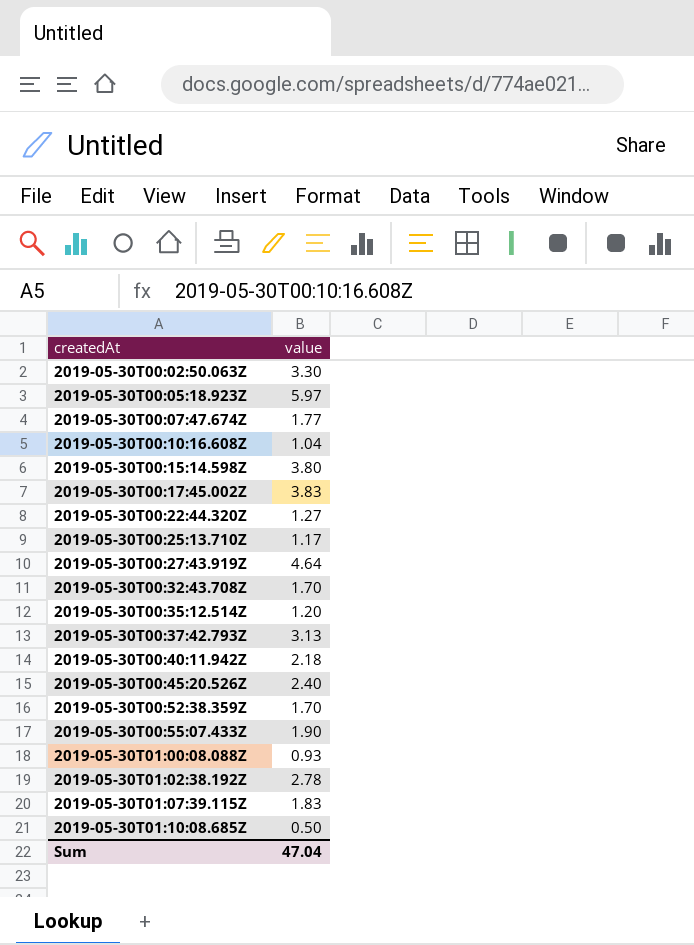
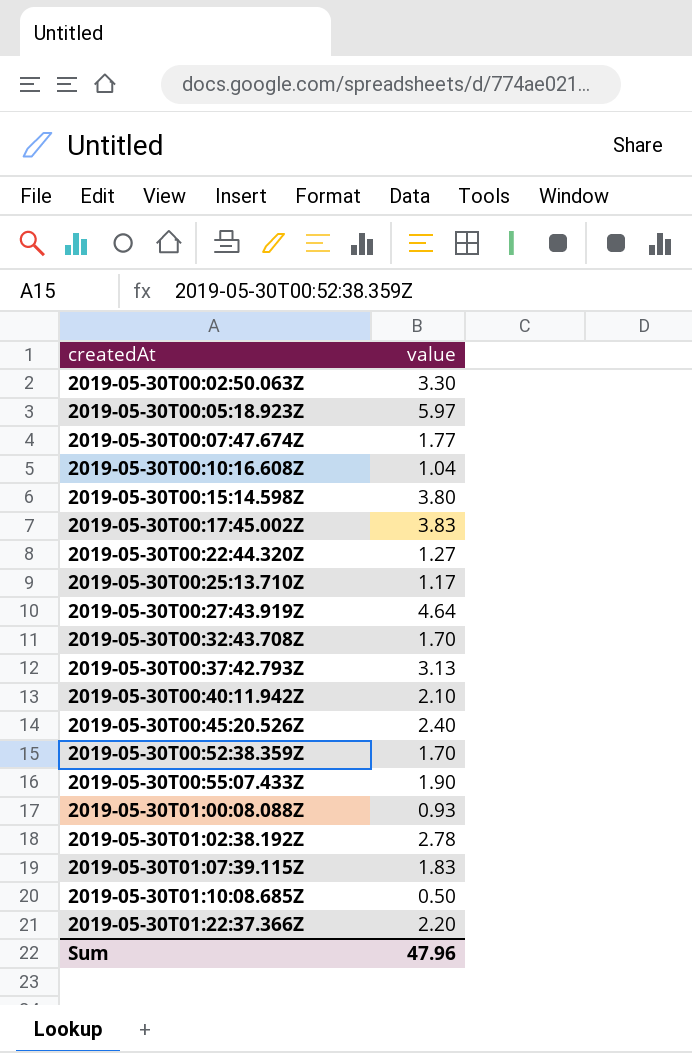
row 2019-05-30T00:35:12.514Z: 1.20 -> none
2019-05-30T00:40:11.942Z | value: 2.18 -> 2.10
row 2019-05-30T01:22:37.366Z: none -> 2.20
Sum | value: 47.04 -> 47.96

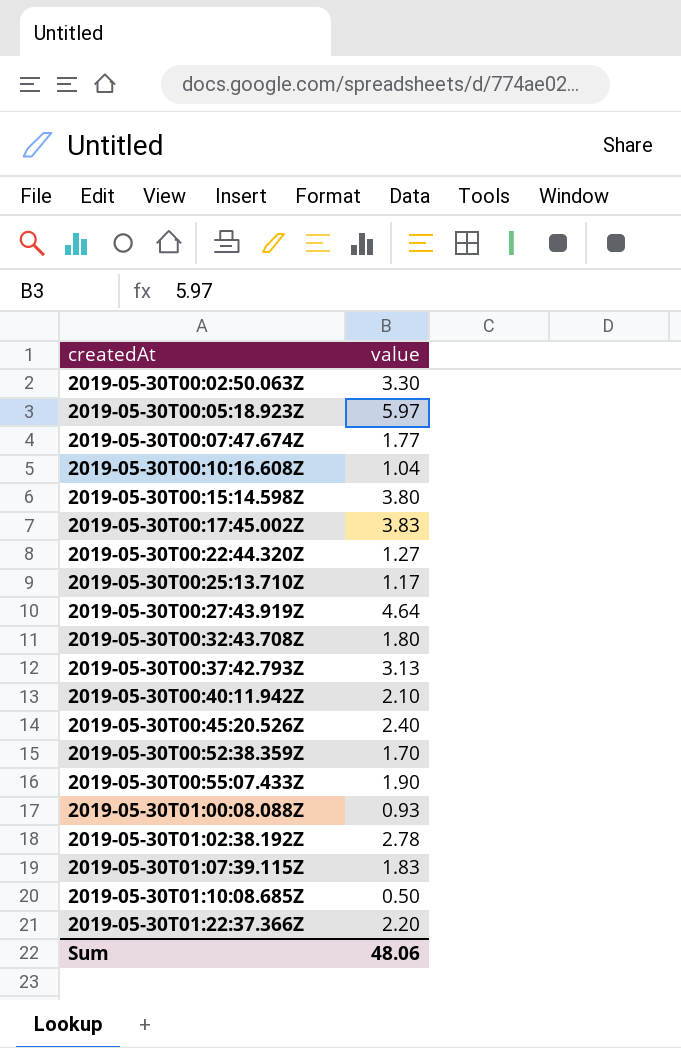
2019-05-30T00:32:43.708Z | value: 1.70 -> 1.80
Sum | value: 47.96 -> 48.06

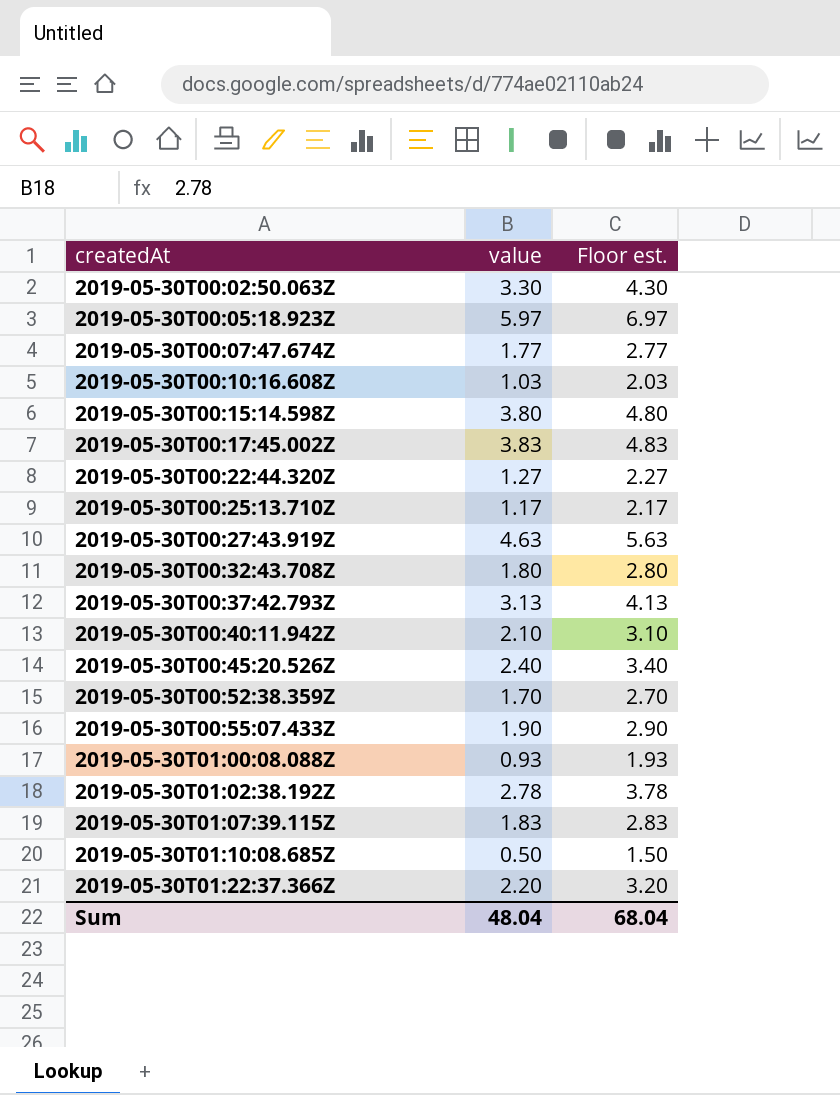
column Floor est. | formula: none -> [value] + 1
2019-05-30T00:10:16.608Z | value: 1.04 -> 1.03
2019-05-30T00:27:43.919Z | value: 4.64 -> 4.63
Sum | value: 48.06 -> 48.04

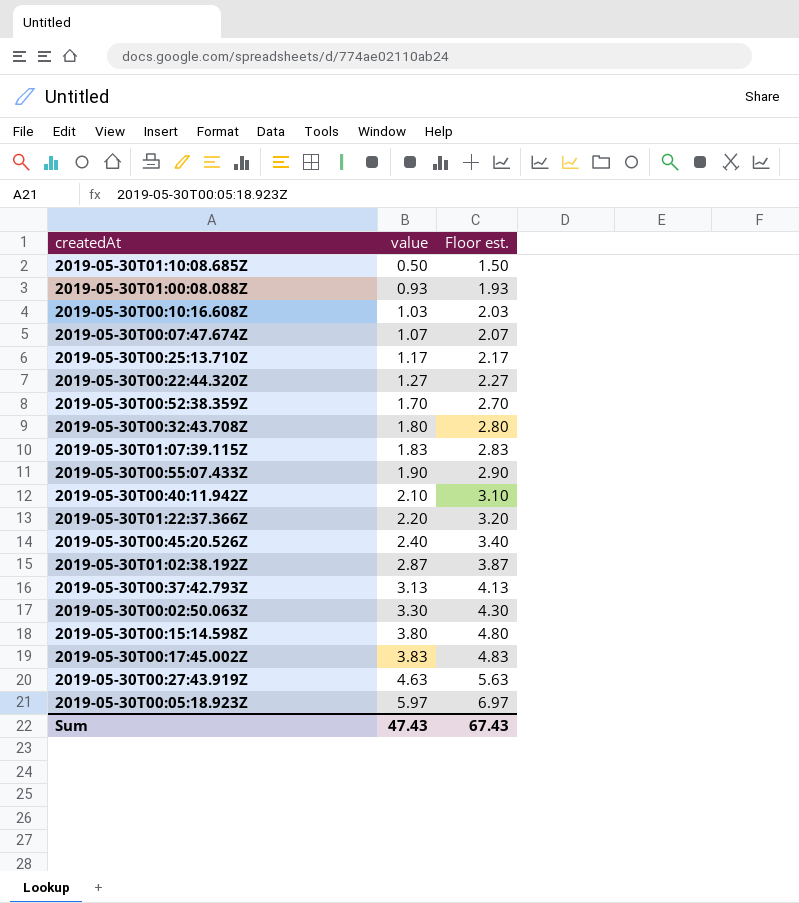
row order: createdAt ascending -> value ascending
2019-05-30T00:07:47.674Z | value: 1.77 -> 1.07
2019-05-30T00:07:47.674Z | Floor est.: 2.77 -> 2.07
2019-05-30T01:02:38.192Z | value: 2.78 -> 2.87
2019-05-30T01:02:38.192Z | Floor est.: 3.78 -> 3.87
Sum | value: 48.04 -> 47.43
Sum | Floor est.: 68.04 -> 67.43

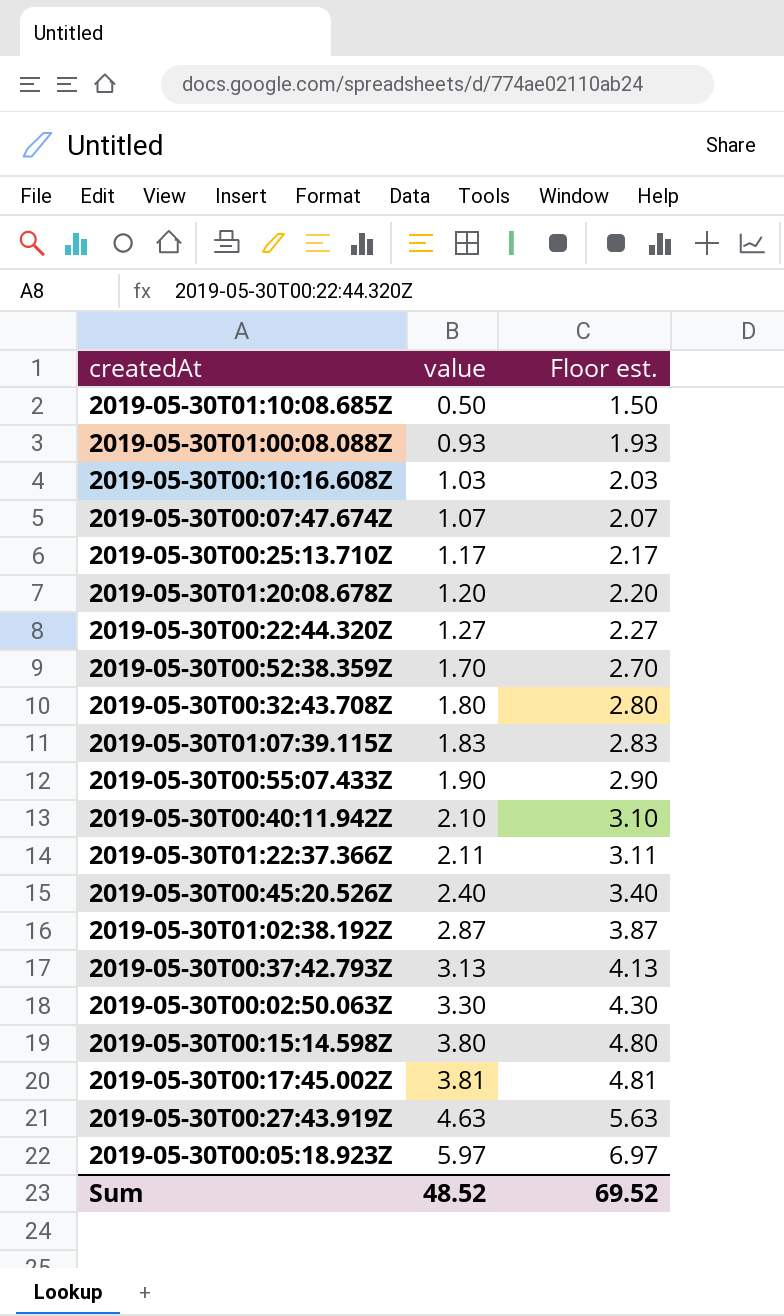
row 2019-05-30T01:20:08.678Z: none -> 1.20 | 2.20
2019-05-30T01:22:37.366Z | value: 2.20 -> 2.11
2019-05-30T01:22:37.366Z | Floor est.: 3.20 -> 3.11
2019-05-30T00:17:45.002Z | value: 3.83 -> 3.81
2019-05-30T00:17:45.002Z | Floor est.: 4.83 -> 4.81
Sum | value: 47.43 -> 48.52
Sum | Floor est.: 67.43 -> 69.52

